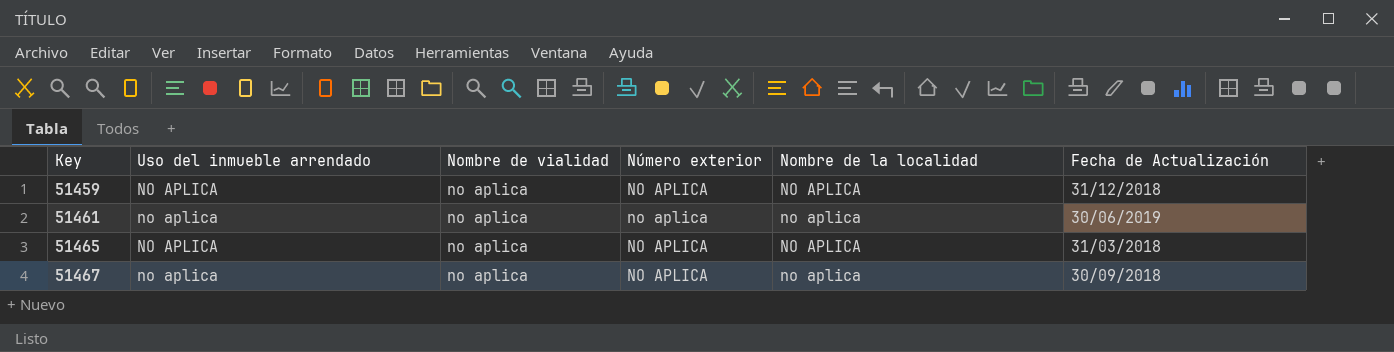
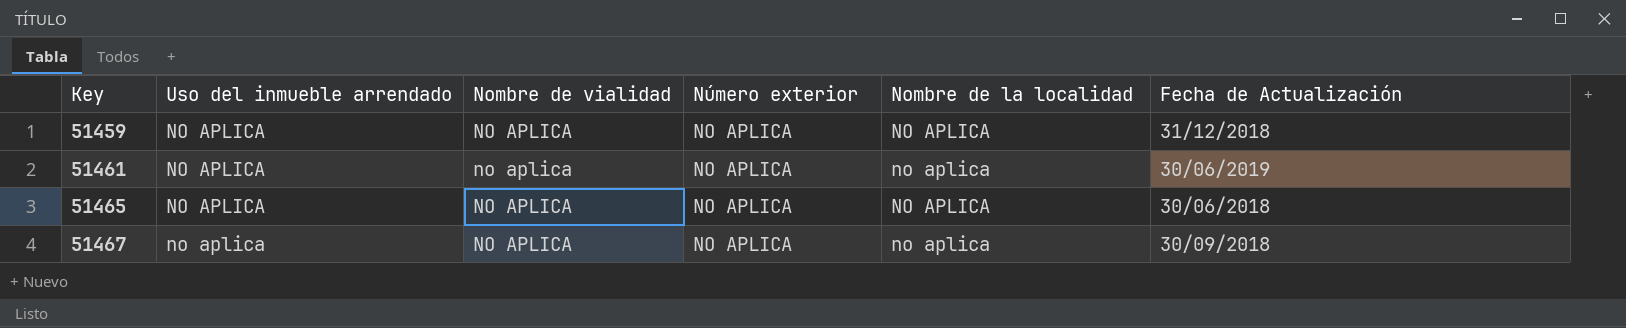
51459 | Nombre de vialidad: no aplica -> NO APLICA
51461 | Uso del inmueble arrendado: no aplica -> NO APLICA
51461 | Número exterior: no aplica -> NO APLICA
51465 | Nombre de vialidad: no aplica -> NO APLICA
51465 | Fecha de Actualización: 31/03/2018 -> 30/06/2018
51467 | Nombre de vialidad: no aplica -> NO APLICA

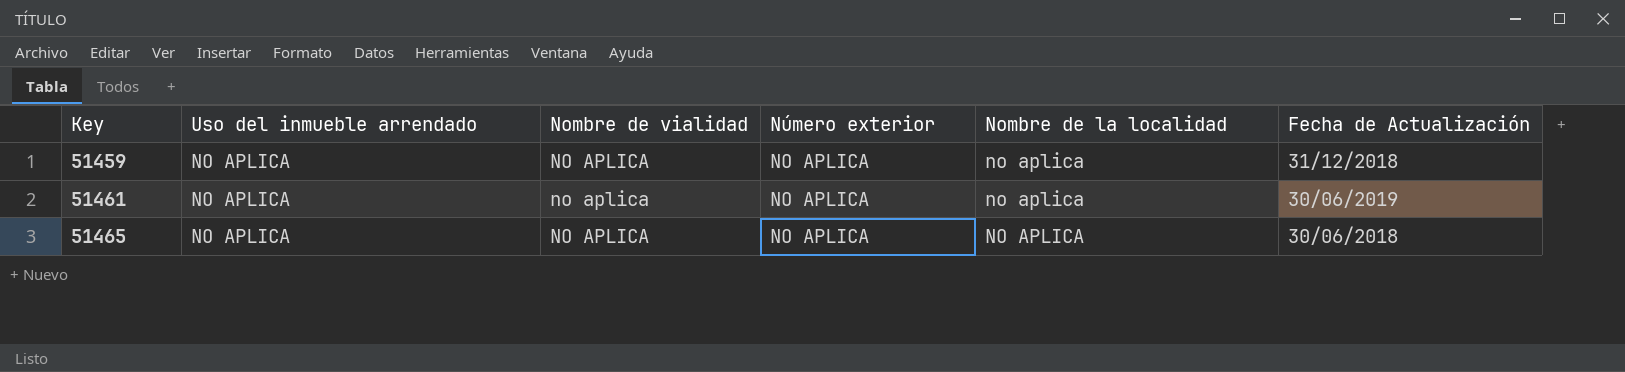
row 51467: no aplica | NO APLICA | NO APLICA | no aplica | 30/09/2018 -> none
51459 | Nombre de la localidad: NO APLICA -> no aplica

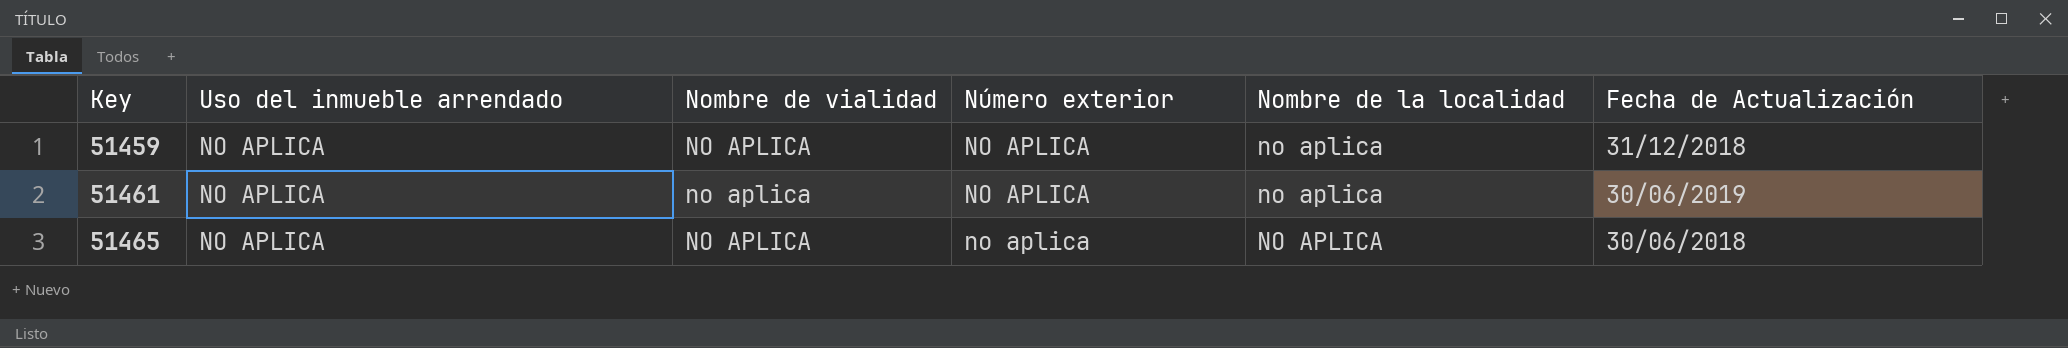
51465 | Número exterior: NO APLICA -> no aplica

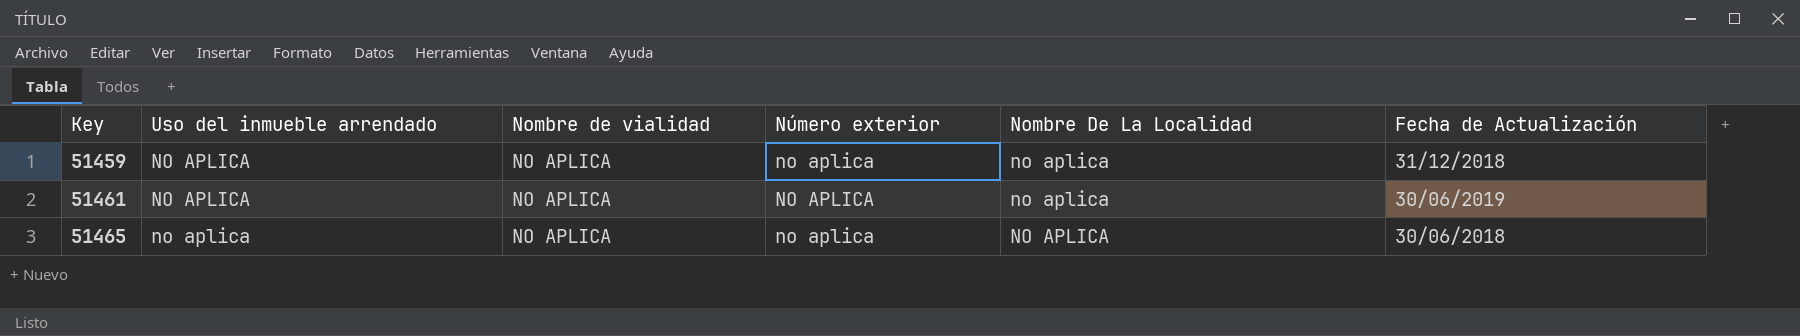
column name: Nombre de la localidad -> Nombre De La Localidad
51459 | Número exterior: NO APLICA -> no aplica
51461 | Nombre de vialidad: no aplica -> NO APLICA
51465 | Uso del inmueble arrendado: NO APLICA -> no aplica

